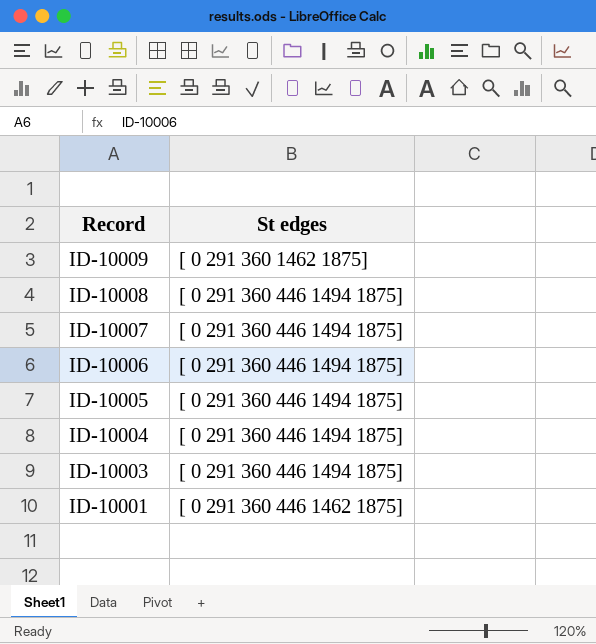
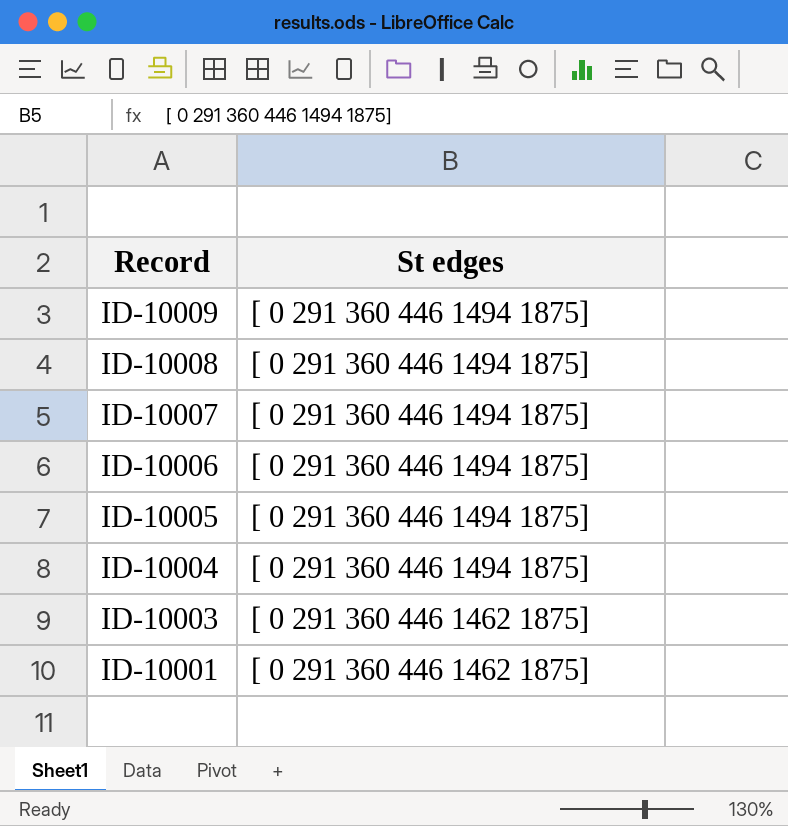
ID-10009 | St edges: [ 0 291 360 1462 1875] -> [ 0 291 360 446 1494 1875]
ID-10003 | St edges: [ 0 291 360 446 1494 1875] -> [ 0 291 360 446 1462 1875]

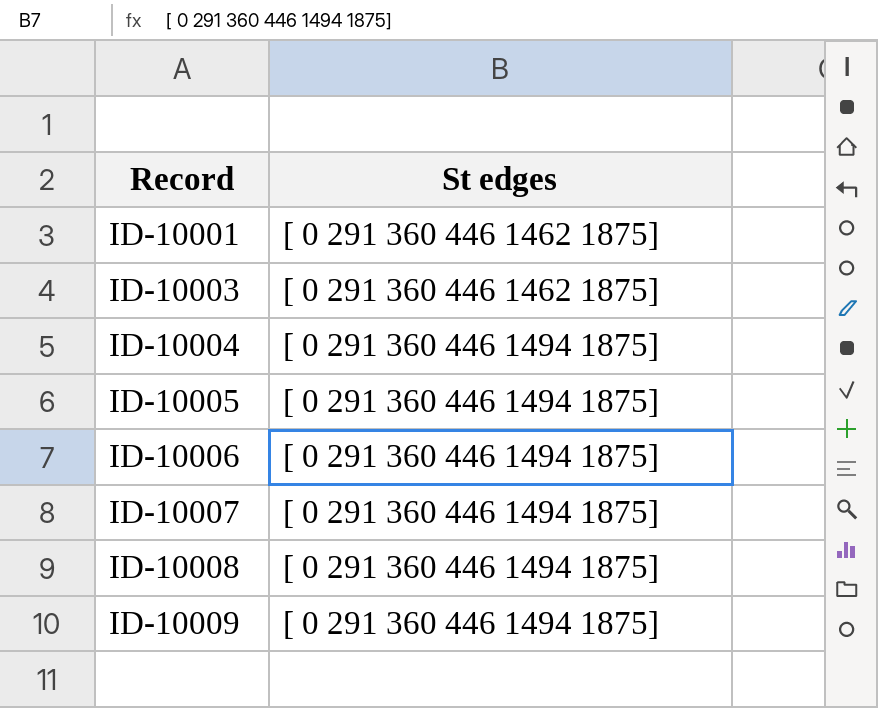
row order: Record descending -> Record ascending

